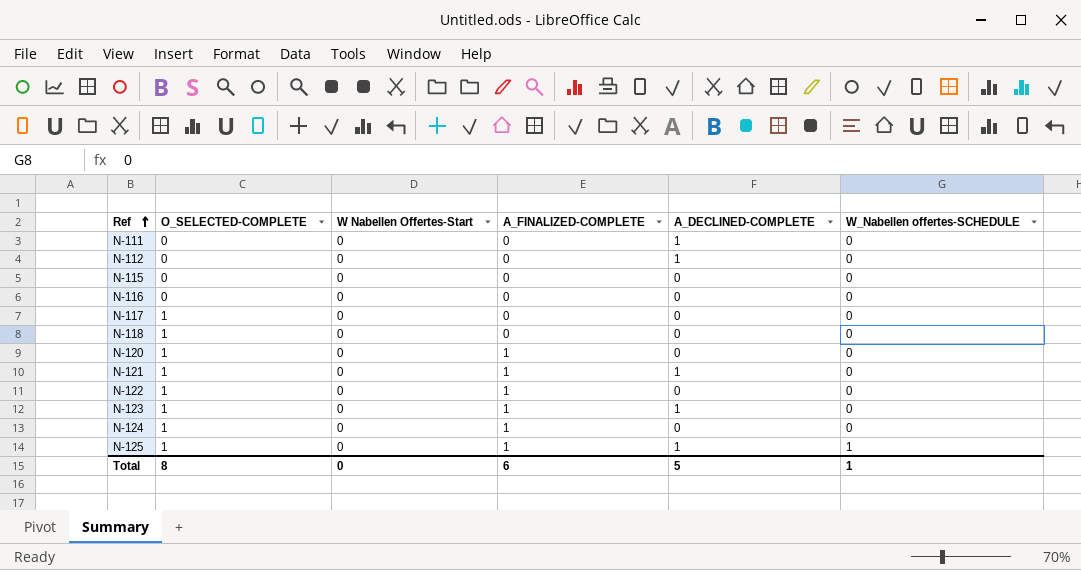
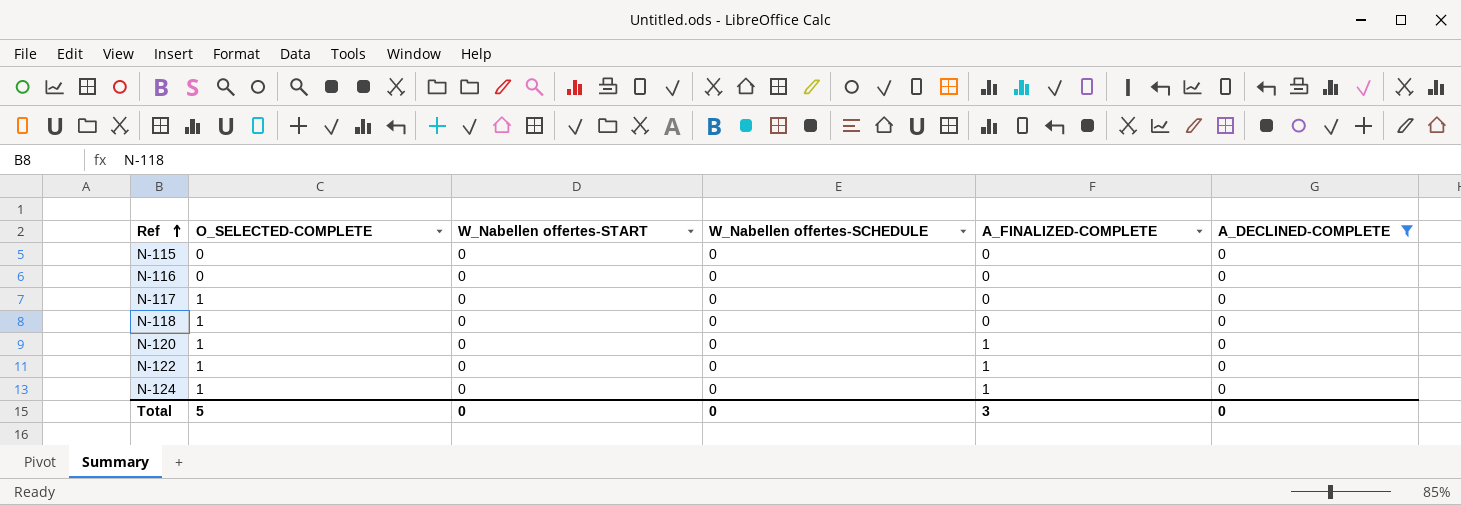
filter: none -> A_DECLINED-COMPLETE = 0
column name: W Nabellen Offertes-Start -> W_Nabellen offertes-START
column W_Nabellen offertes-SCHEDULE | position: 6 -> 4
Total | O_SELECTED-COMPLETE: 8 -> 5
Total | W_Nabellen offertes-SCHEDULE: 1 -> 0
Total | A_FINALIZED-COMPLETE: 6 -> 3
Total | A_DECLINED-COMPLETE: 5 -> 0

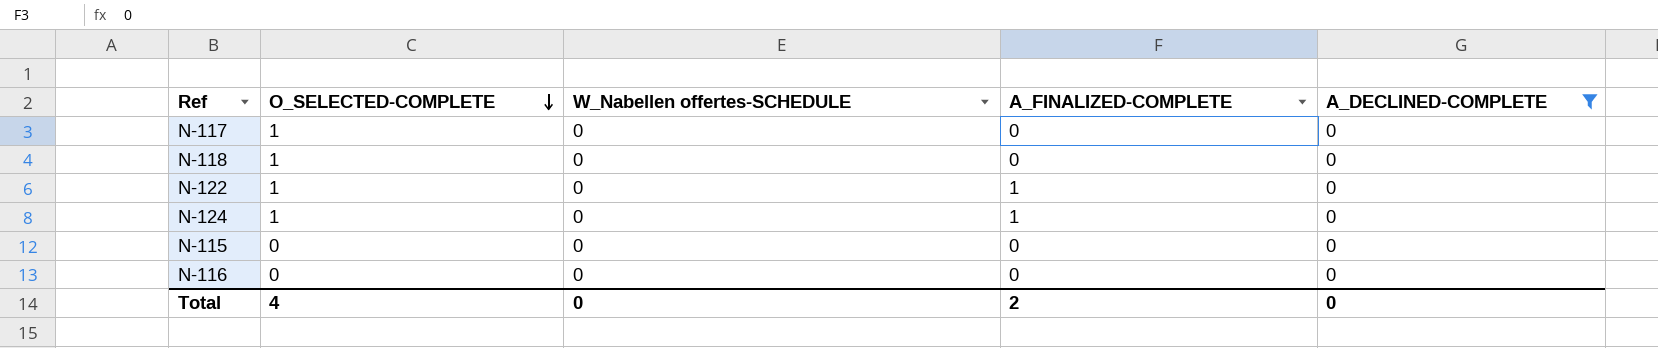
row order: Ref ascending -> O_SELECTED-COMPLETE descending
column W_Nabellen offertes-START | position: 3 -> none
row N-120: 1 | 0 | 0 | 1 | 0 -> none
Total | O_SELECTED-COMPLETE: 5 -> 4
Total | A_FINALIZED-COMPLETE: 3 -> 2

